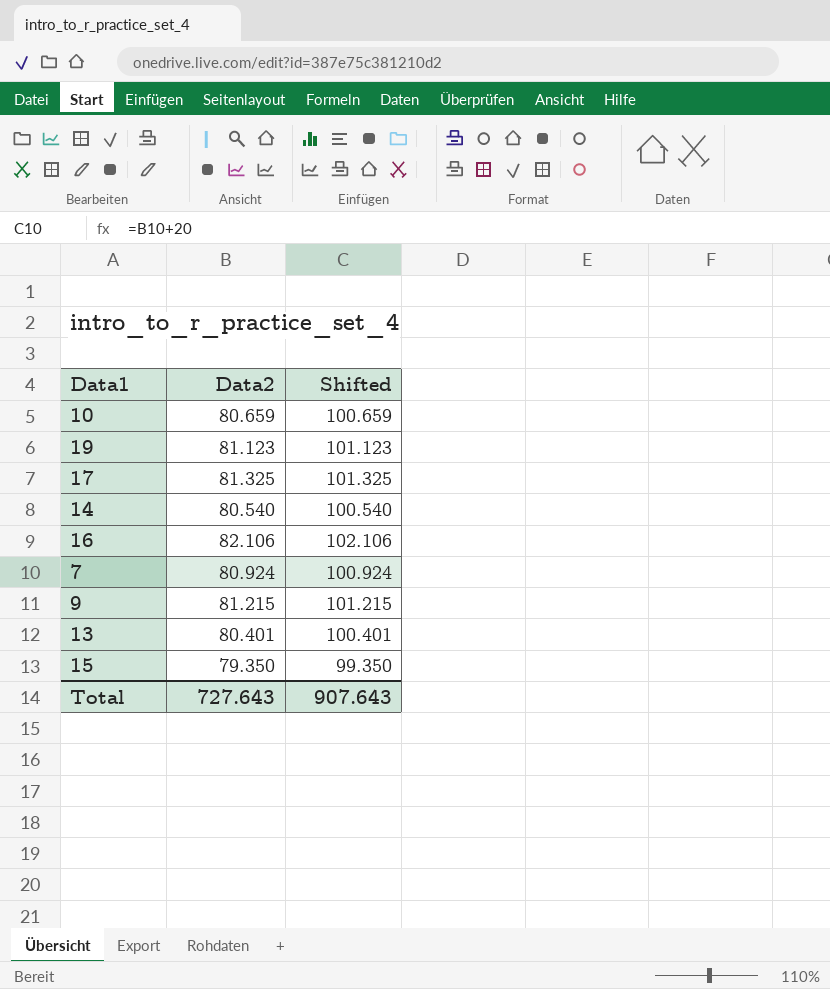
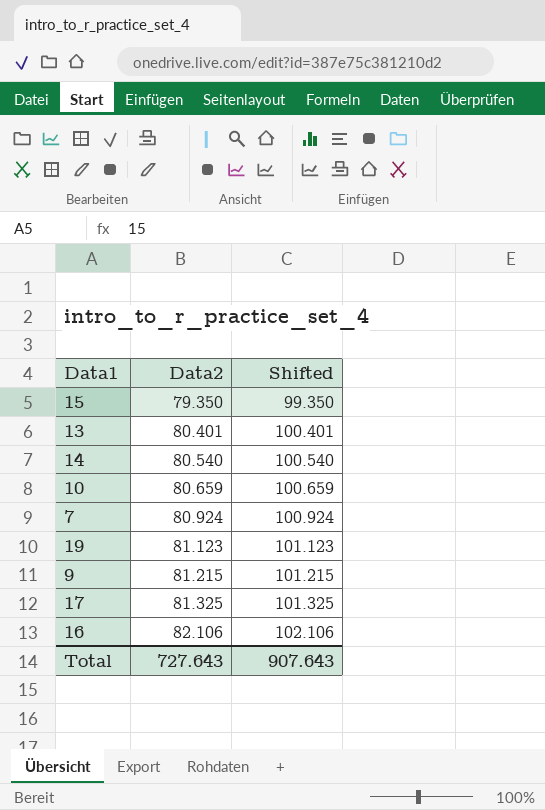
row order: none -> Data2 ascending

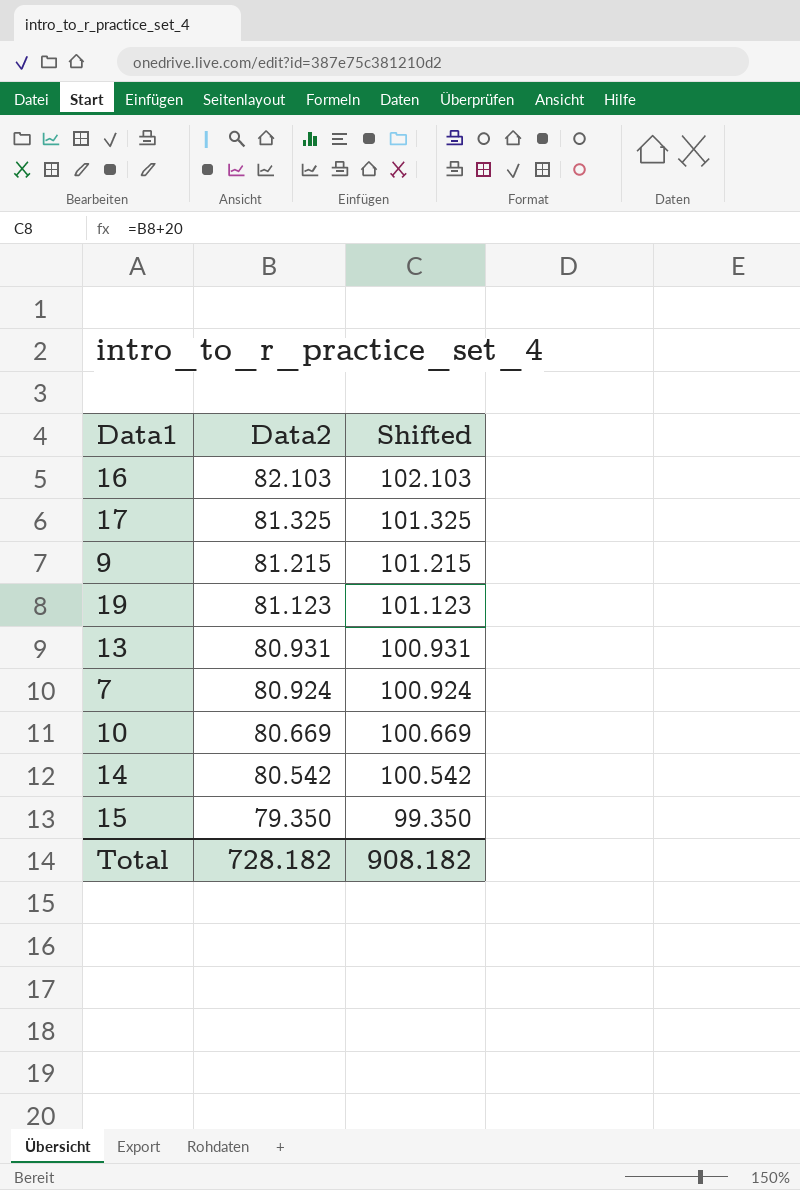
row order: Data2 ascending -> Data2 descending
16 | Data2: 82.106 -> 82.103
16 | Shifted: 102.106 -> 102.103
13 | Data2: 80.401 -> 80.931
13 | Shifted: 100.401 -> 100.931
10 | Data2: 80.659 -> 80.669
10 | Shifted: 100.659 -> 100.669
14 | Data2: 80.540 -> 80.542
14 | Shifted: 100.540 -> 100.542
Total | Data2: 727.643 -> 728.182
Total | Shifted: 907.643 -> 908.182

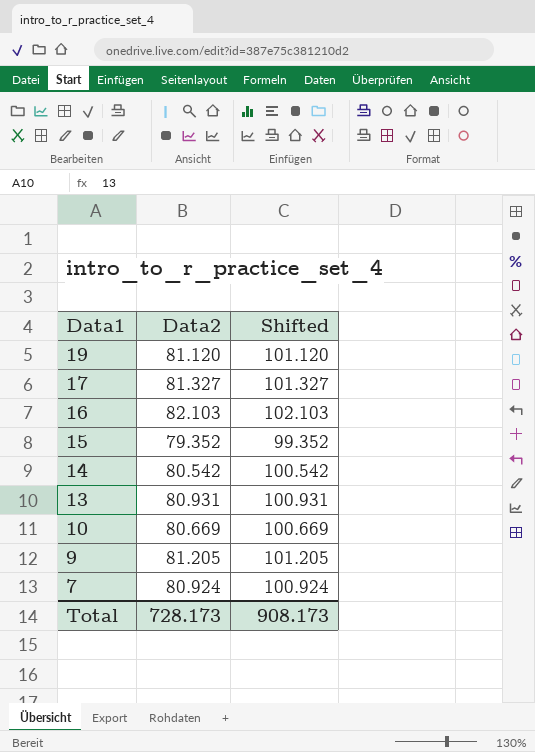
row order: Data2 descending -> Data1 descending
19 | Data2: 81.123 -> 81.120
19 | Shifted: 101.123 -> 101.120
17 | Data2: 81.325 -> 81.327
17 | Shifted: 101.325 -> 101.327
15 | Data2: 79.350 -> 79.352
15 | Shifted: 99.350 -> 99.352
9 | Data2: 81.215 -> 81.205
9 | Shifted: 101.215 -> 101.205
Total | Data2: 728.182 -> 728.173
Total | Shifted: 908.182 -> 908.173

